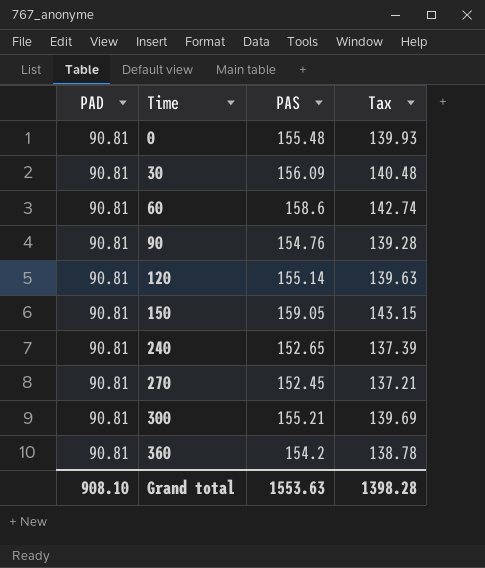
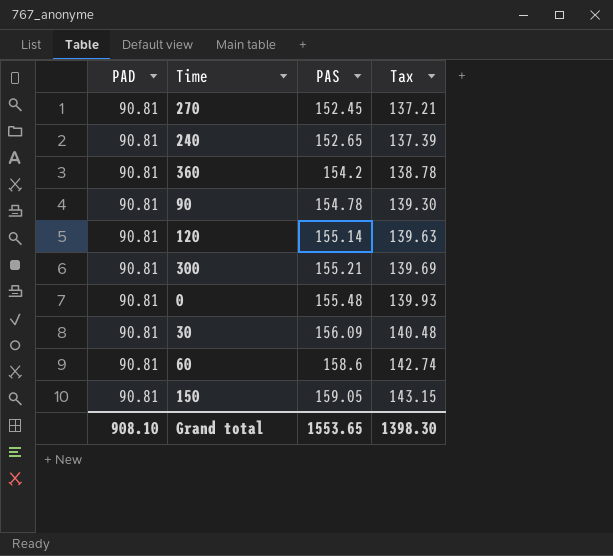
row order: Time ascending -> PAS ascending
90 | PAS: 154.76 -> 154.78
90 | Tax: 139.28 -> 139.30
Grand total | PAS: 1553.63 -> 1553.65
Grand total | Tax: 1398.28 -> 1398.30

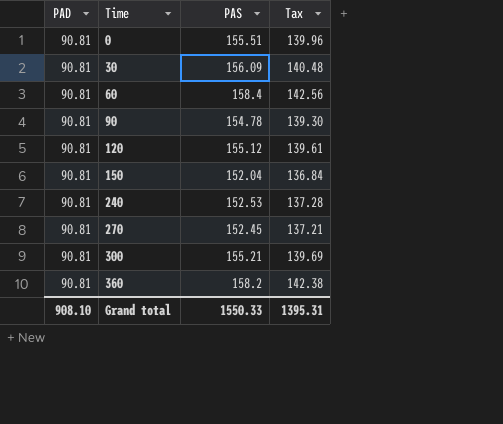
row order: PAS ascending -> Time ascending
0 | PAS: 155.48 -> 155.51
0 | Tax: 139.93 -> 139.96
60 | PAS: 158.6 -> 158.4
60 | Tax: 142.74 -> 142.56
120 | PAS: 155.14 -> 155.12
120 | Tax: 139.63 -> 139.61
150 | PAS: 159.05 -> 152.04
150 | Tax: 143.15 -> 136.84
240 | PAS: 152.65 -> 152.53
240 | Tax: 137.39 -> 137.28
360 | PAS: 154.2 -> 158.2
360 | Tax: 138.78 -> 142.38
Grand total | PAS: 1553.65 -> 1550.33
Grand total | Tax: 1398.30 -> 1395.31

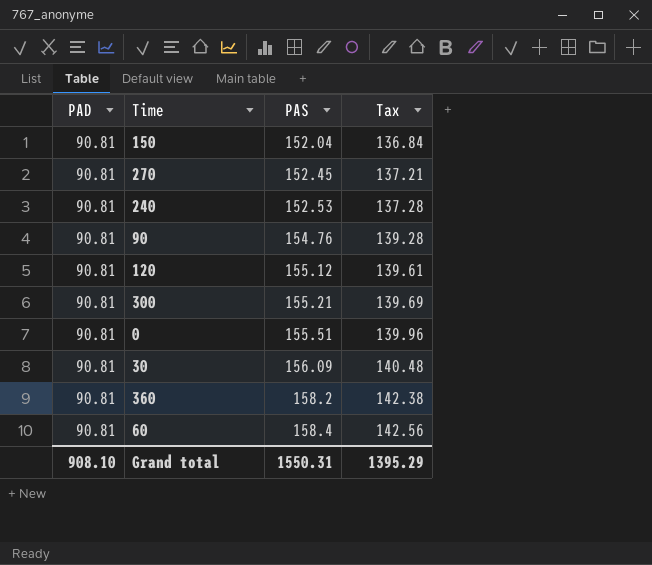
row order: Time ascending -> PAS ascending
90 | PAS: 154.78 -> 154.76
90 | Tax: 139.30 -> 139.28
Grand total | PAS: 1550.33 -> 1550.31
Grand total | Tax: 1395.31 -> 1395.29

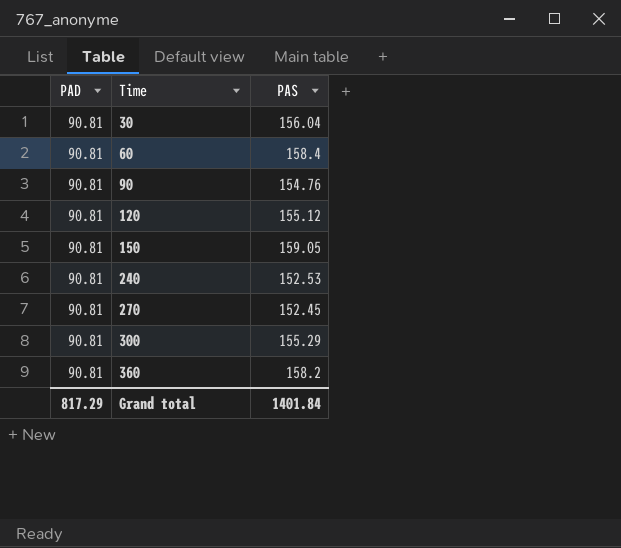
row order: PAS ascending -> Time ascending
column Tax | formula: [PAS] * 0.9 -> none
row 0: 90.81 | 155.51 | 139.96 -> none
30 | PAS: 156.09 -> 156.04
150 | PAS: 152.04 -> 159.05
300 | PAS: 155.21 -> 155.29
Grand total | PAD: 908.10 -> 817.29
Grand total | PAS: 1550.31 -> 1401.84

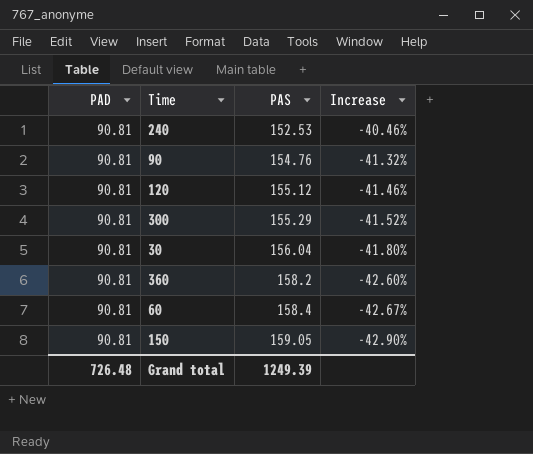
row order: Time ascending -> PAS ascending
column Increase | formula: none -> ([PAD] - [PAS]) / [PAS]
row 270: 90.81 | 152.45 -> none
Grand total | PAD: 817.29 -> 726.48
Grand total | PAS: 1401.84 -> 1249.39

